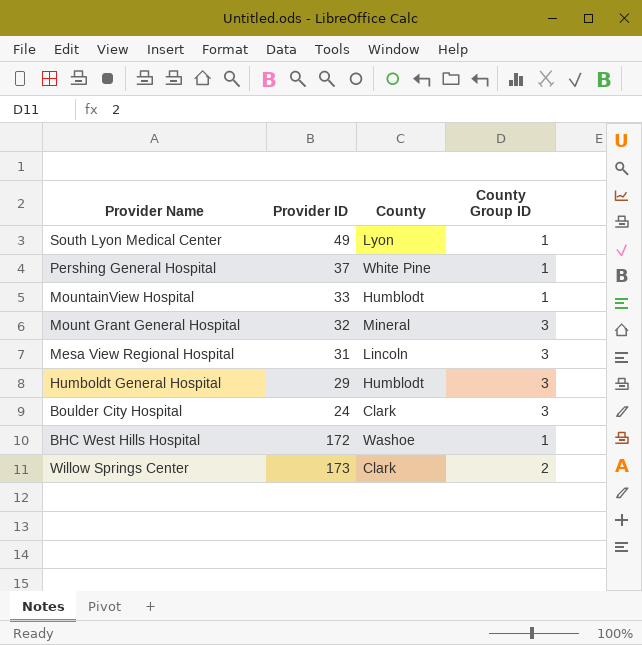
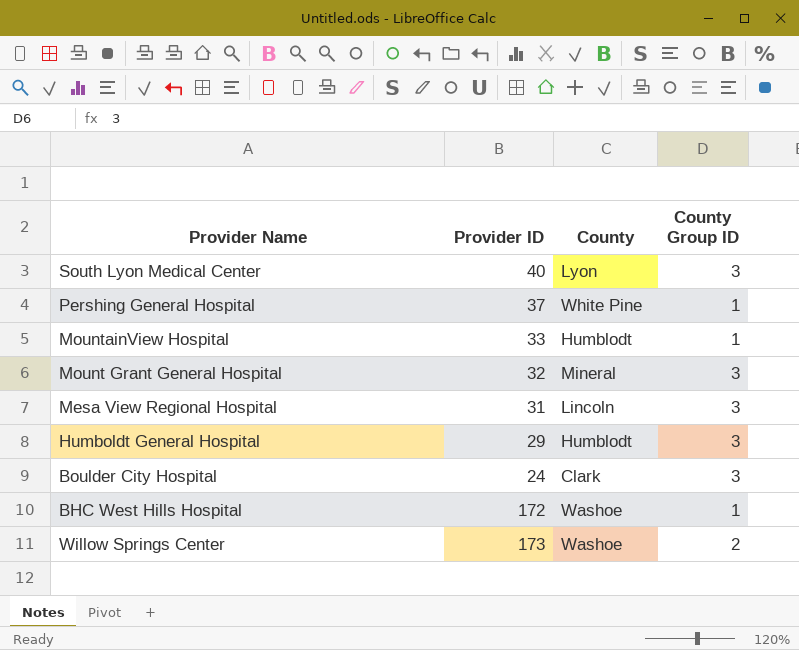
South Lyon Medical Center | Provider ID: 49 -> 40
South Lyon Medical Center | County Group ID: 1 -> 3
Willow Springs Center | County: Clark -> Washoe

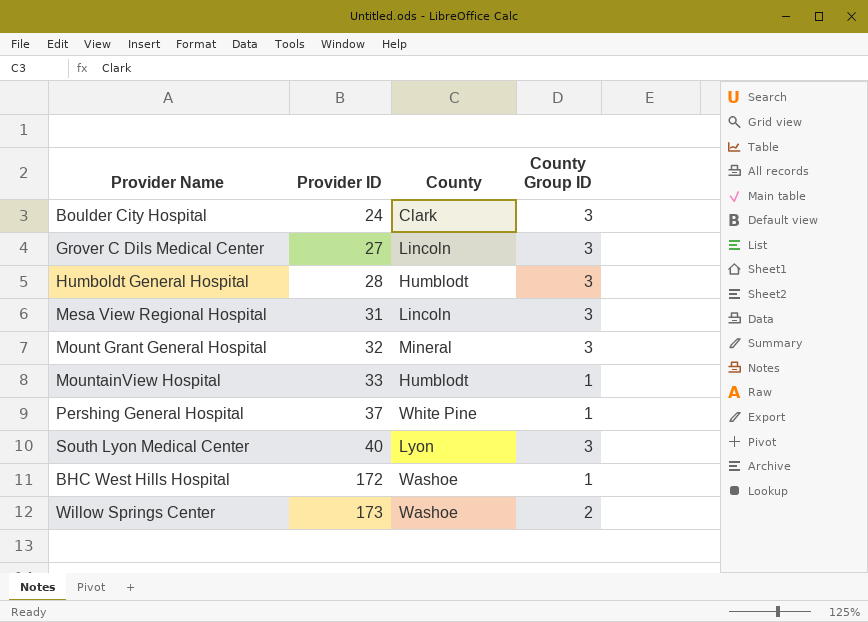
row order: none -> Provider ID ascending
row Grover C Dils Medical Center: none -> 27 | Lincoln | 3
Humboldt General Hospital | Provider ID: 29 -> 28

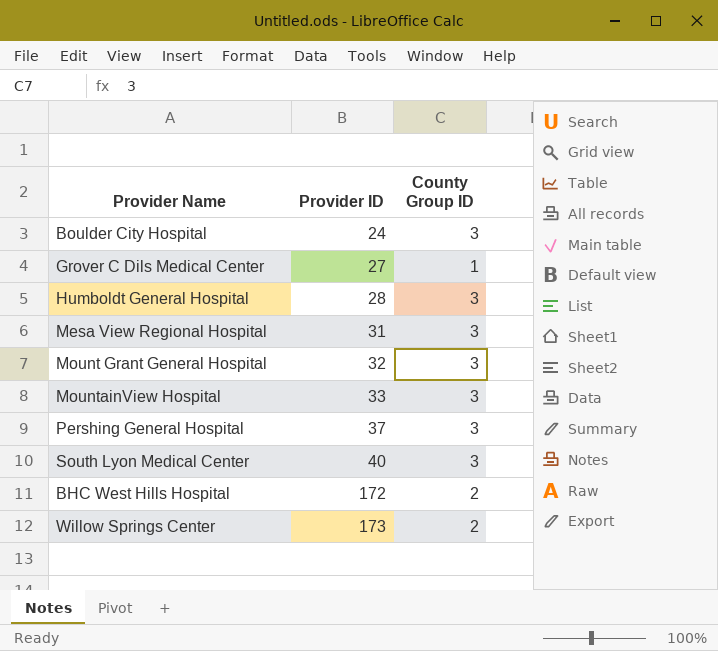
column County | position: 3 -> none
Grover C Dils Medical Center | County Group ID: 3 -> 1
MountainView Hospital | County Group ID: 1 -> 3
Pershing General Hospital | County Group ID: 1 -> 3
BHC West Hills Hospital | County Group ID: 1 -> 2

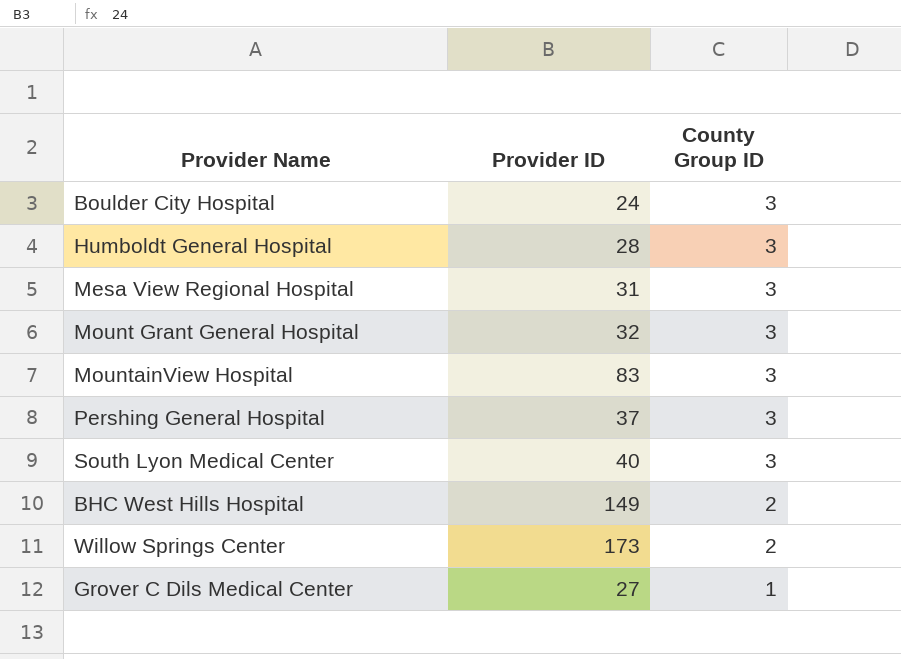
row order: Provider ID ascending -> County Group ID descending
MountainView Hospital | Provider ID: 33 -> 83
BHC West Hills Hospital | Provider ID: 172 -> 149

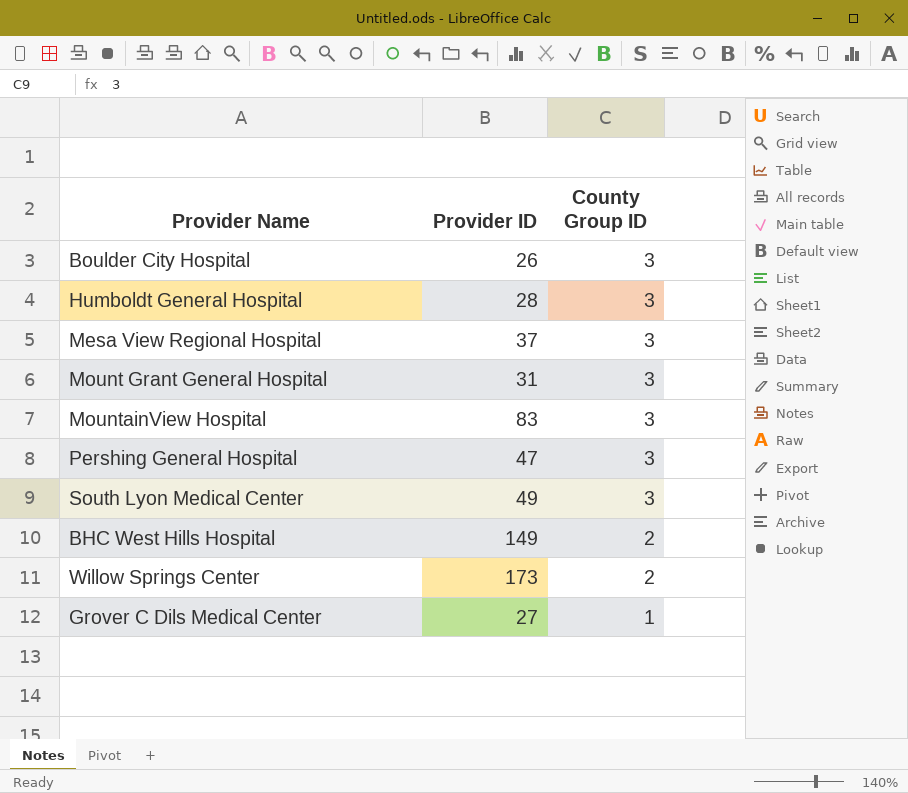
Boulder City Hospital | Provider ID: 24 -> 26
Mesa View Regional Hospital | Provider ID: 31 -> 37
Mount Grant General Hospital | Provider ID: 32 -> 31
Pershing General Hospital | Provider ID: 37 -> 47
South Lyon Medical Center | Provider ID: 40 -> 49

